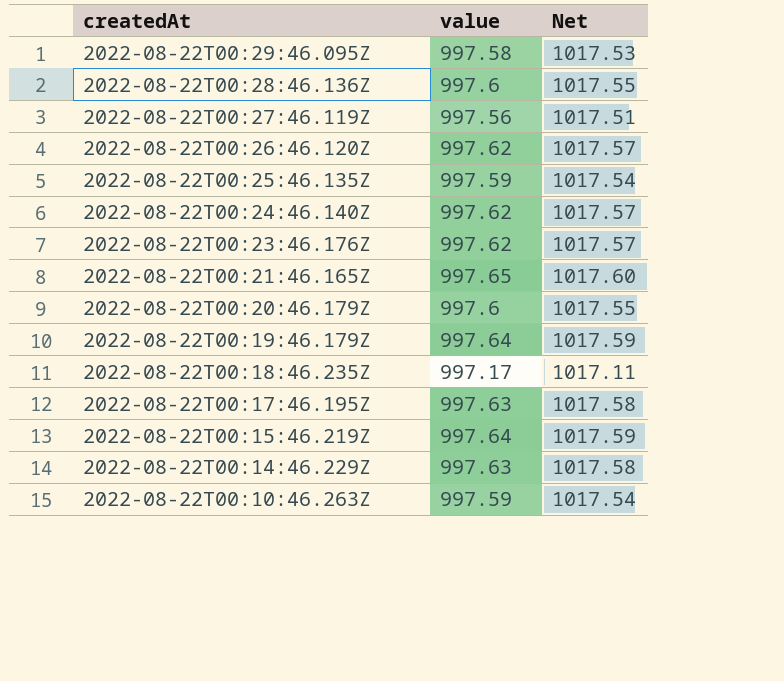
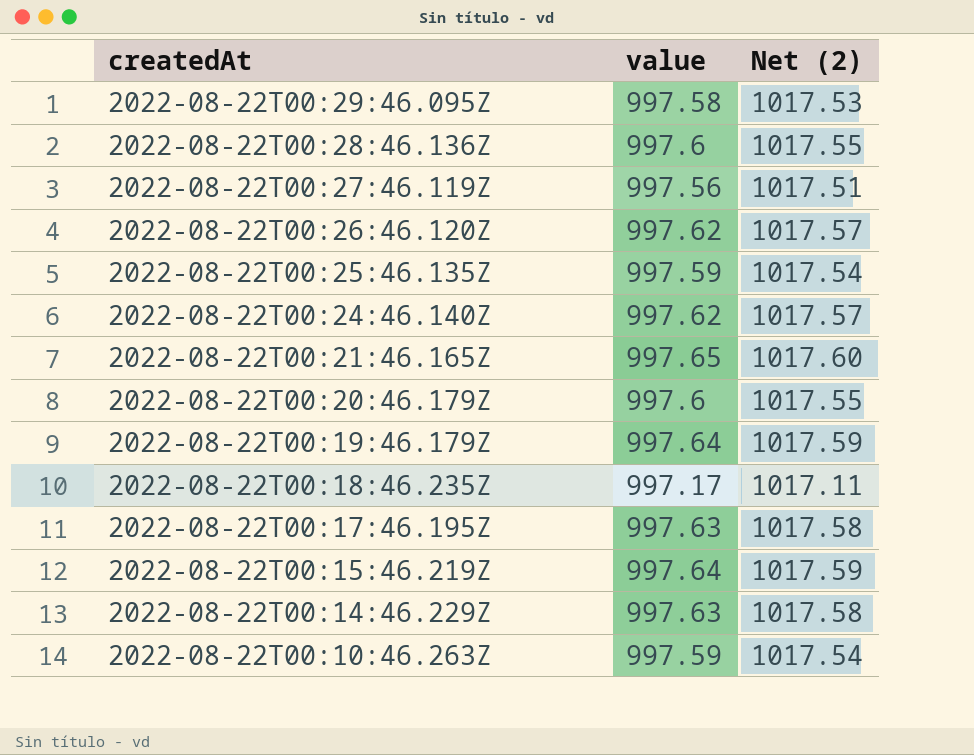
column name: Net -> Net (2)
row 2022-08-22T00:23:46.176Z: 997.62 | 1017.57 -> none

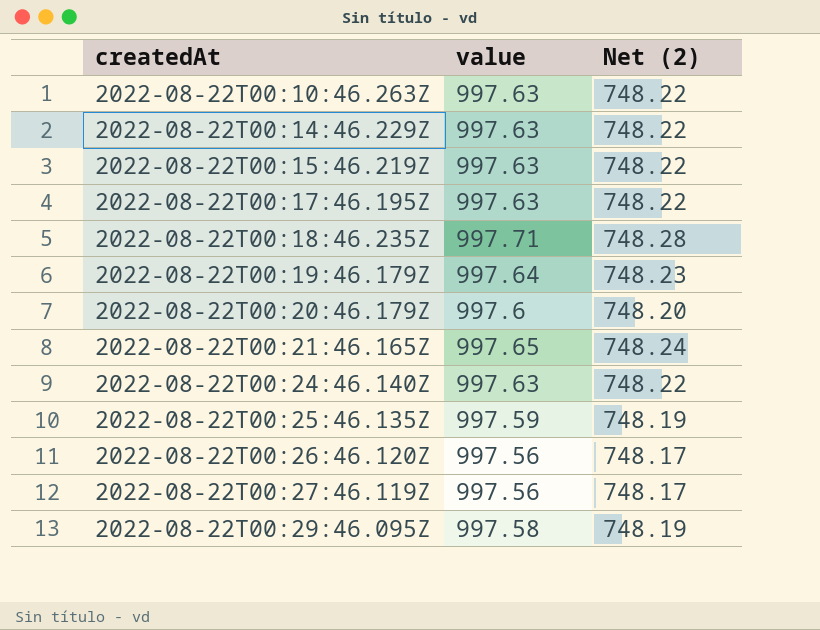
row order: createdAt descending -> createdAt ascending
column Net (2) | formula: [value] * 1.02 -> [value] * 0.75
row 2022-08-22T00:28:46.136Z: 997.6 | 1017.55 -> none
2022-08-22T00:10:46.263Z | value: 997.59 -> 997.63
2022-08-22T00:15:46.219Z | value: 997.64 -> 997.63
2022-08-22T00:18:46.235Z | value: 997.17 -> 997.71
2022-08-22T00:24:46.140Z | value: 997.62 -> 997.63
2022-08-22T00:26:46.120Z | value: 997.62 -> 997.56

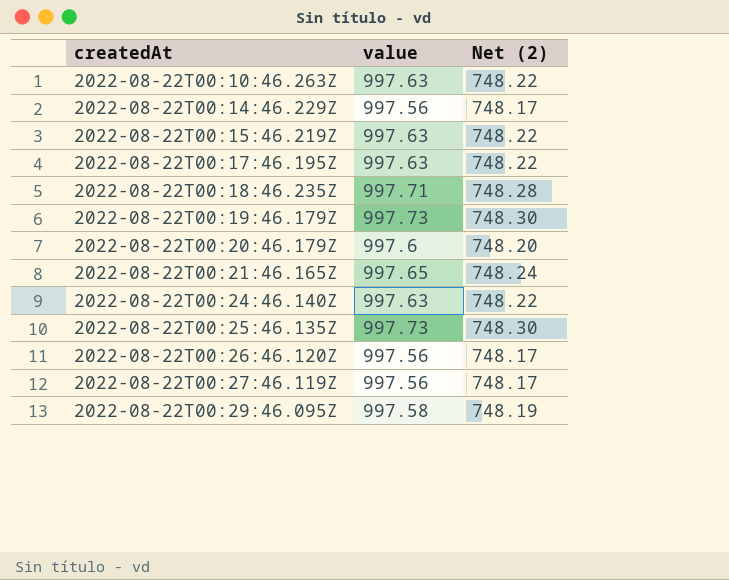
2022-08-22T00:14:46.229Z | value: 997.63 -> 997.56
2022-08-22T00:14:46.229Z | Net (2): 748.22 -> 748.17
2022-08-22T00:19:46.179Z | value: 997.64 -> 997.73
2022-08-22T00:19:46.179Z | Net (2): 748.23 -> 748.30
2022-08-22T00:25:46.135Z | value: 997.59 -> 997.73
2022-08-22T00:25:46.135Z | Net (2): 748.19 -> 748.30

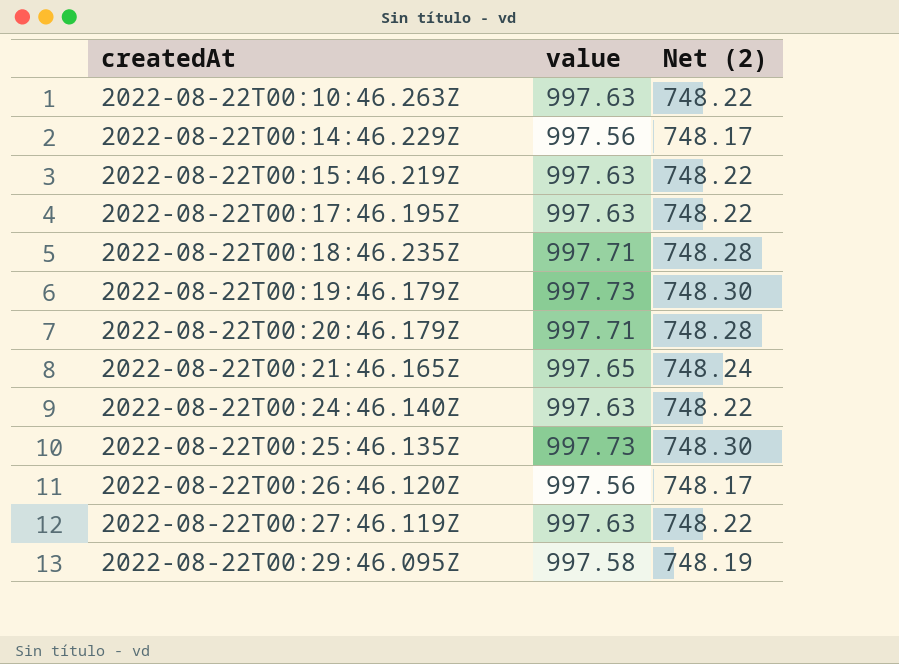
2022-08-22T00:20:46.179Z | value: 997.6 -> 997.71
2022-08-22T00:20:46.179Z | Net (2): 748.20 -> 748.28
2022-08-22T00:27:46.119Z | value: 997.56 -> 997.63
2022-08-22T00:27:46.119Z | Net (2): 748.17 -> 748.22

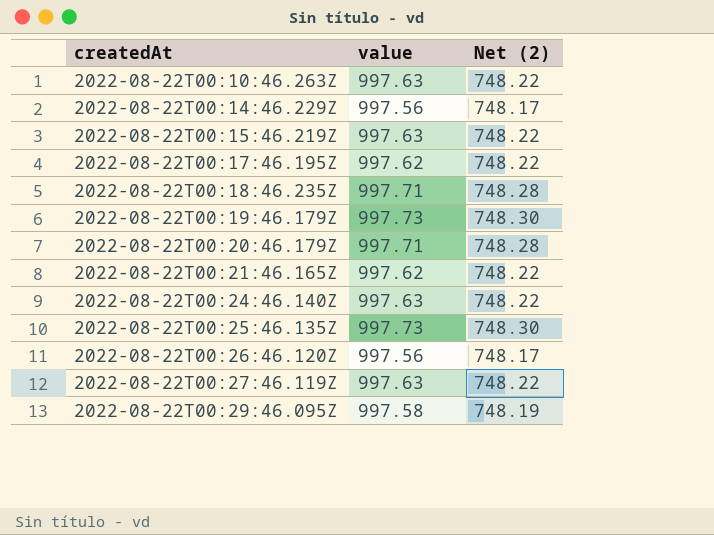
2022-08-22T00:17:46.195Z | value: 997.63 -> 997.62
2022-08-22T00:21:46.165Z | value: 997.65 -> 997.62
2022-08-22T00:21:46.165Z | Net (2): 748.24 -> 748.22

